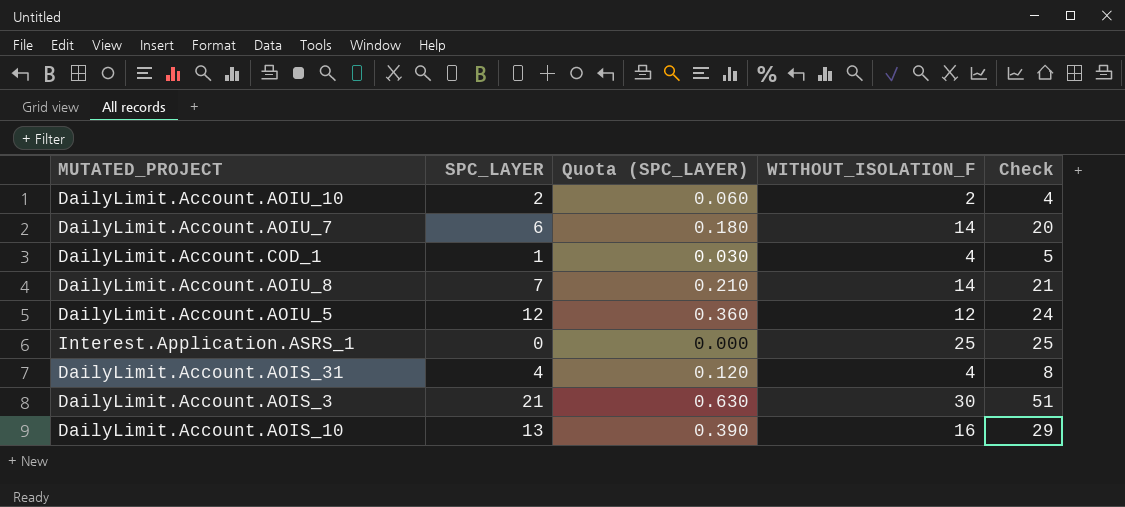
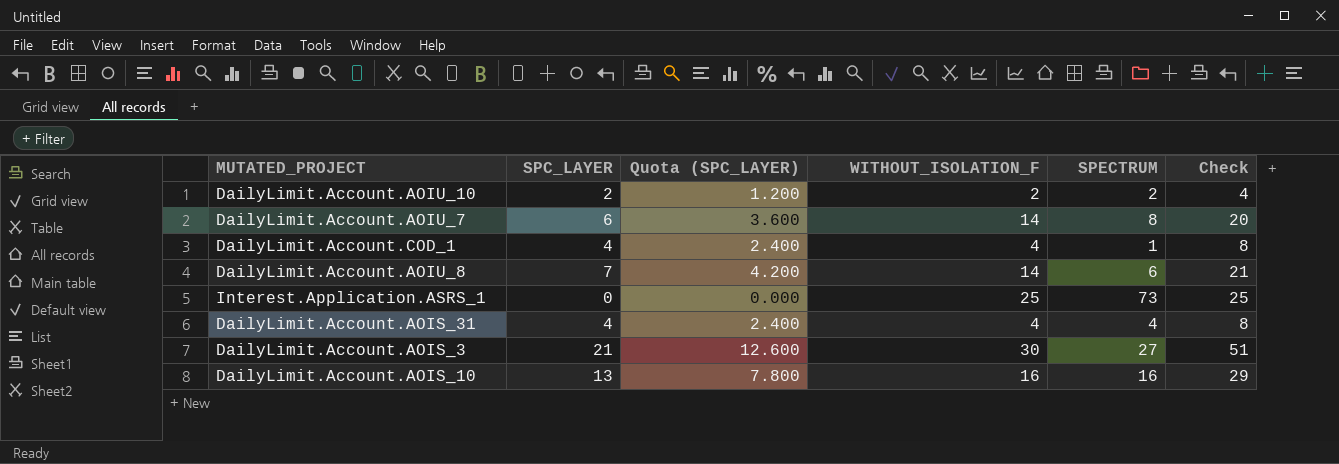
column Quota (SPC_LAYER) | formula: [SPC_LAYER] * 0.03 -> [SPC_LAYER] * 0.6
column SPECTRUM | position: none -> 5
row DailyLimit.Account.AOIU_5: 12 | 0.360 | 12 | 24 -> none
DailyLimit.Account.COD_1 | SPC_LAYER: 1 -> 4
DailyLimit.Account.COD_1 | Check: 5 -> 8

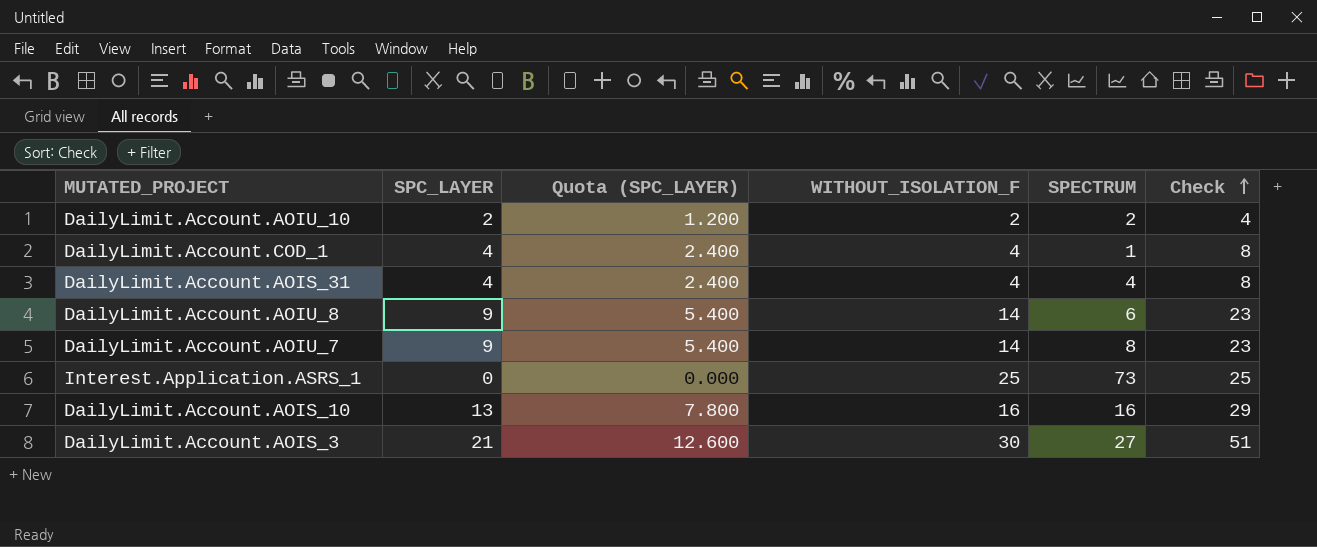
row order: none -> Check ascending
DailyLimit.Account.AOIU_8 | SPC_LAYER: 7 -> 9
DailyLimit.Account.AOIU_8 | Quota (SPC_LAYER): 4.200 -> 5.400
DailyLimit.Account.AOIU_8 | Check: 21 -> 23
DailyLimit.Account.AOIU_7 | SPC_LAYER: 6 -> 9
DailyLimit.Account.AOIU_7 | Quota (SPC_LAYER): 3.600 -> 5.400
DailyLimit.Account.AOIU_7 | Check: 20 -> 23

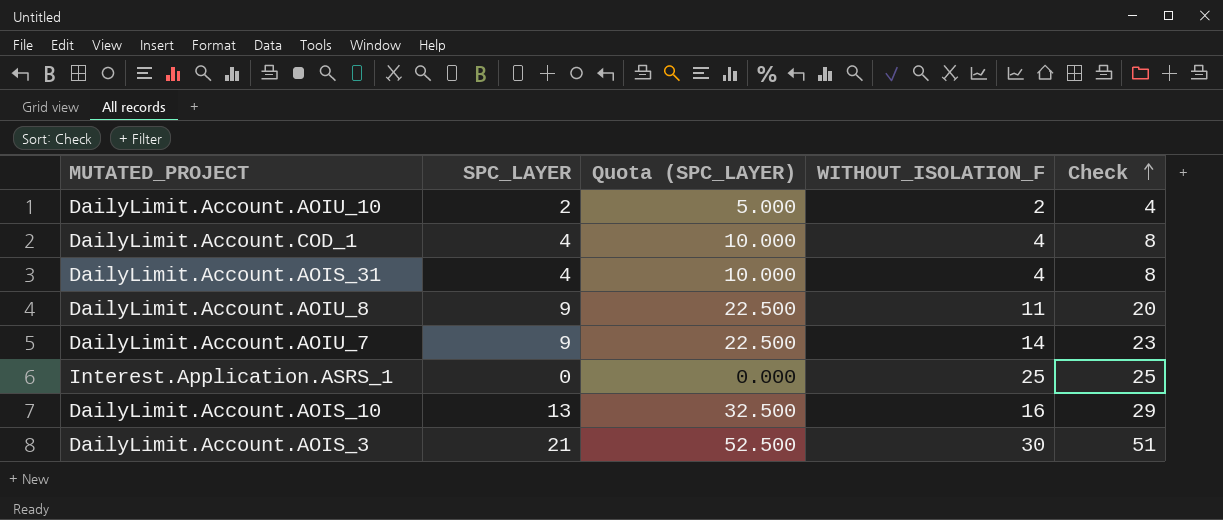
column SPECTRUM | position: 5 -> none
column Quota (SPC_LAYER) | formula: [SPC_LAYER] * 0.6 -> [SPC_LAYER] * 2.5
DailyLimit.Account.AOIU_8 | WITHOUT_ISOLATION_F: 14 -> 11
DailyLimit.Account.AOIU_8 | Check: 23 -> 20

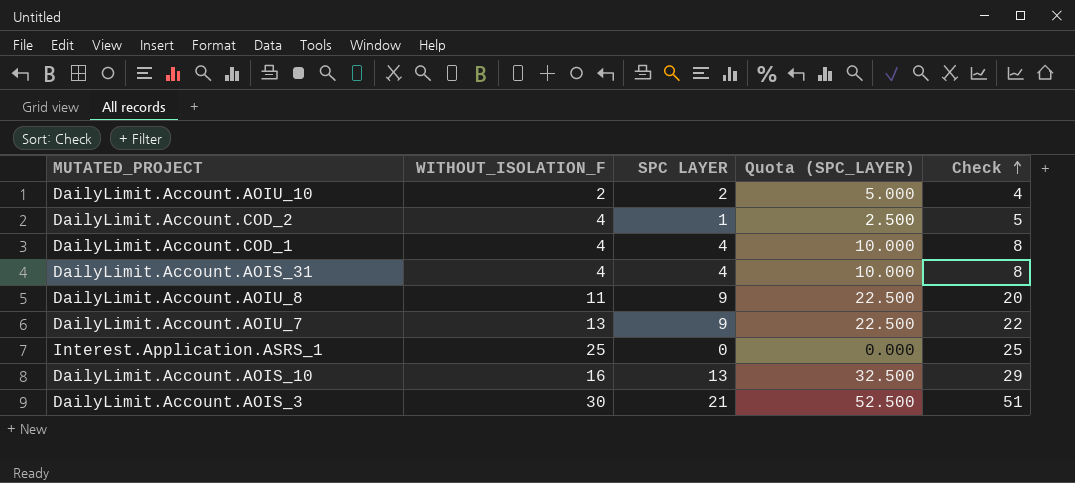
column WITHOUT_ISOLATION_F | position: 4 -> 2
column name: SPC_LAYER -> SPC LAYER
row DailyLimit.Account.COD_2: none -> 4 | 1 | 2.500 | 5
DailyLimit.Account.AOIU_7 | WITHOUT_ISOLATION_F: 14 -> 13
DailyLimit.Account.AOIU_7 | Check: 23 -> 22

